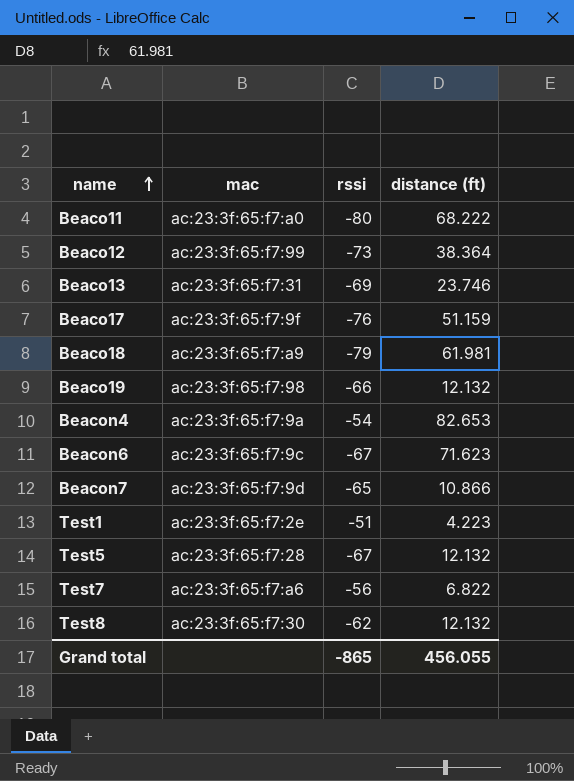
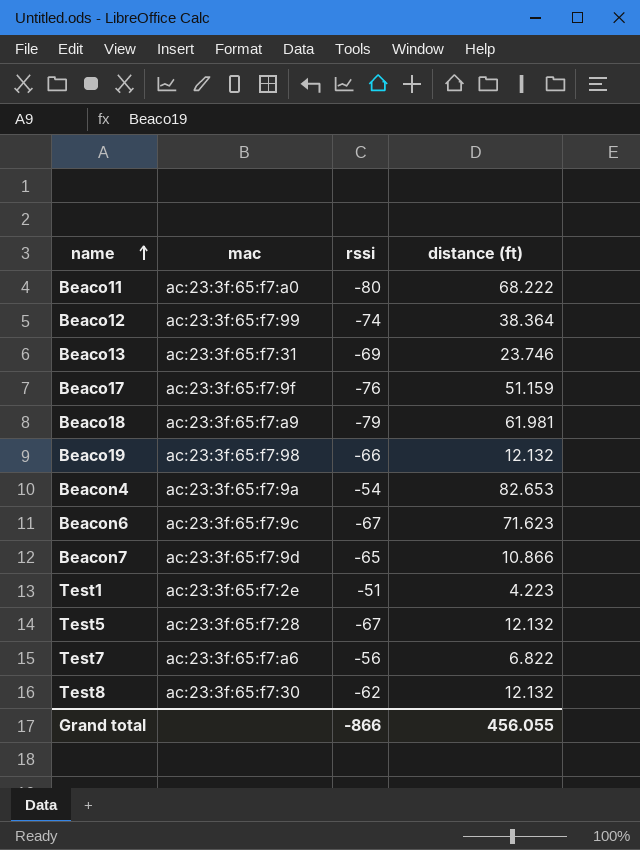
Beaco12 | rssi: -73 -> -74
Grand total | rssi: -865 -> -866

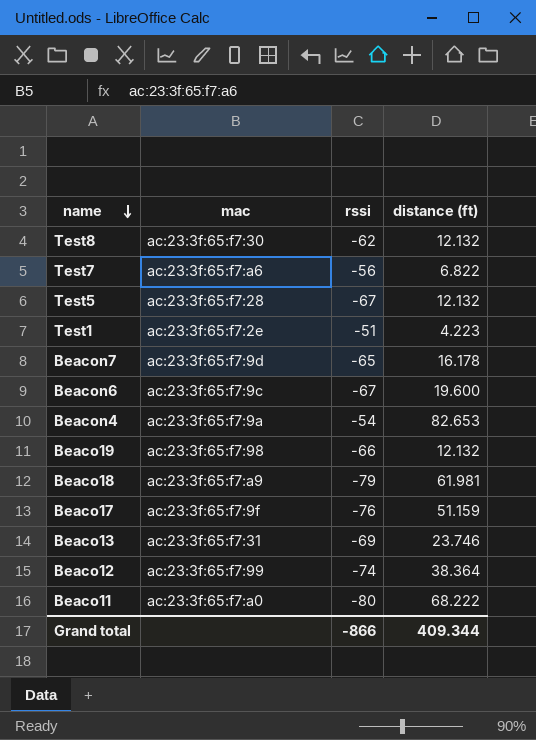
row order: name ascending -> name descending
Beacon7 | distance (ft): 10.866 -> 16.178
Beacon6 | distance (ft): 71.623 -> 19.600
Grand total | distance (ft): 456.055 -> 409.344

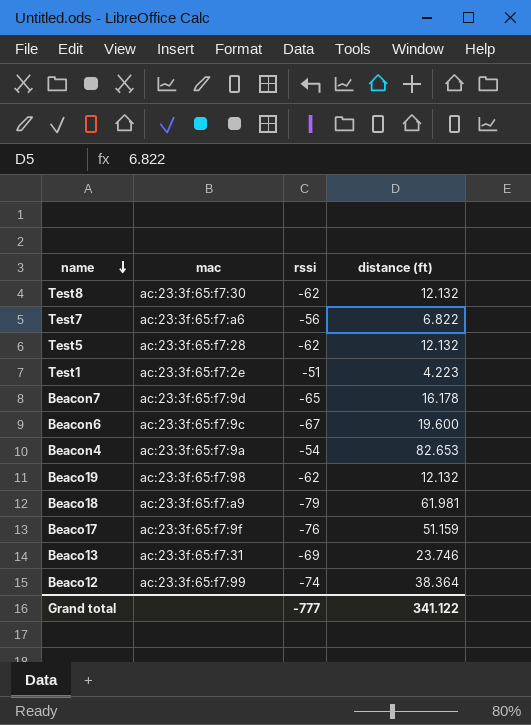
row Beaco11: ac:23:3f:65:f7:a0 | -80 | 68.222 -> none
Test5 | rssi: -67 -> -62
Beaco19 | rssi: -66 -> -62
Grand total | rssi: -866 -> -777
Grand total | distance (ft): 409.344 -> 341.122

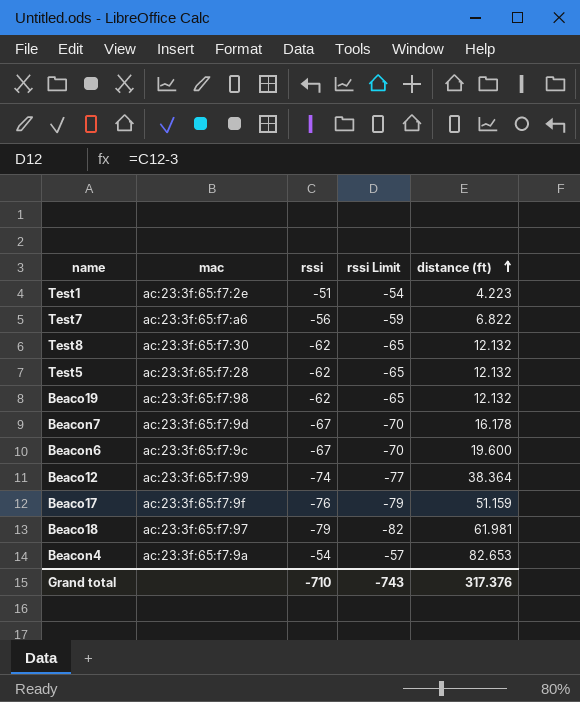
row order: name descending -> distance (ft) ascending
column rssi Limit | formula: none -> [rssi] - 3
row Beaco13: ac:23:3f:65:f7:31 | -69 | 23.746 -> none
Beacon7 | rssi: -65 -> -67
Beaco18 | mac: ac:23:3f:65:f7:a9 -> ac:23:3f:65:f7:97
Grand total | rssi: -777 -> -710
Grand total | distance (ft): 341.122 -> 317.376

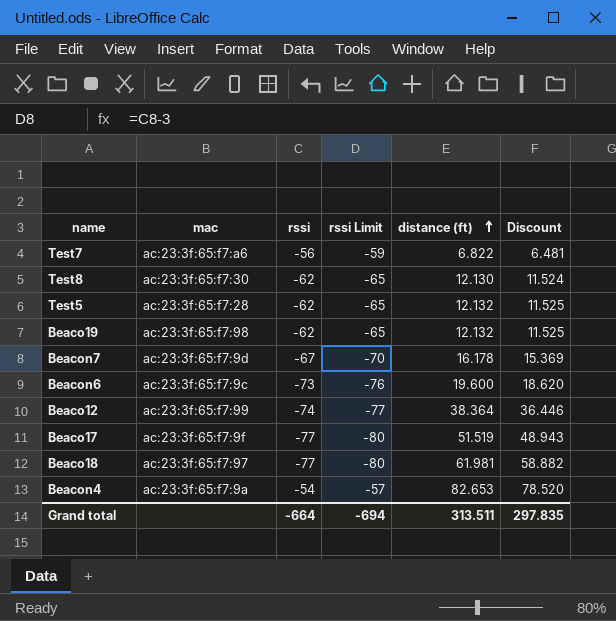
column Discount | formula: none -> [distance (ft)] * 0.95
row Test1: ac:23:3f:65:f7:2e | -51 | -54 | 4.223 -> none
Test8 | distance (ft): 12.132 -> 12.130
Beacon6 | rssi: -67 -> -73
Beacon6 | rssi Limit: -70 -> -76
Beaco17 | rssi: -76 -> -77
Beaco17 | rssi Limit: -79 -> -80
Beaco17 | distance (ft): 51.159 -> 51.519
Beaco18 | rssi: -79 -> -77
Beaco18 | rssi Limit: -82 -> -80
Grand total | rssi: -710 -> -664
Grand total | rssi Limit: -743 -> -694
Grand total | distance (ft): 317.376 -> 313.511

